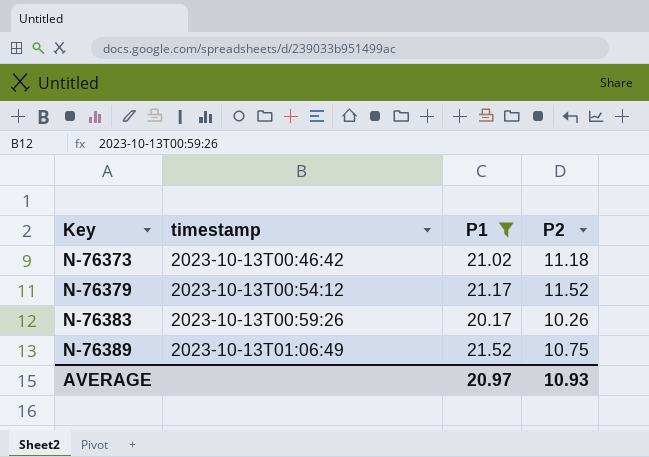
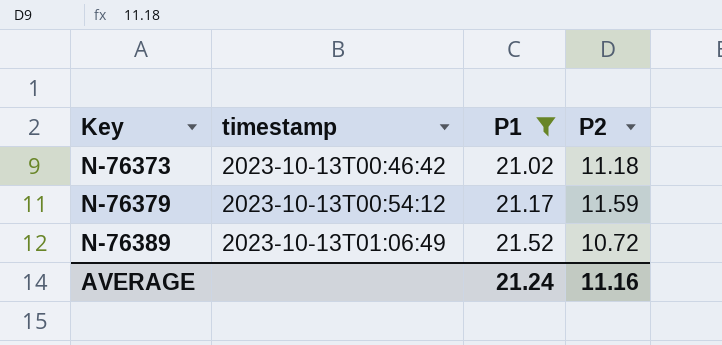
row N-76383: 2023-10-13T00:59:26 | 20.17 | 10.26 -> none
N-76379 | P2: 11.52 -> 11.59
N-76389 | P2: 10.75 -> 10.72
AVERAGE | P1: 20.97 -> 21.24
AVERAGE | P2: 10.93 -> 11.16

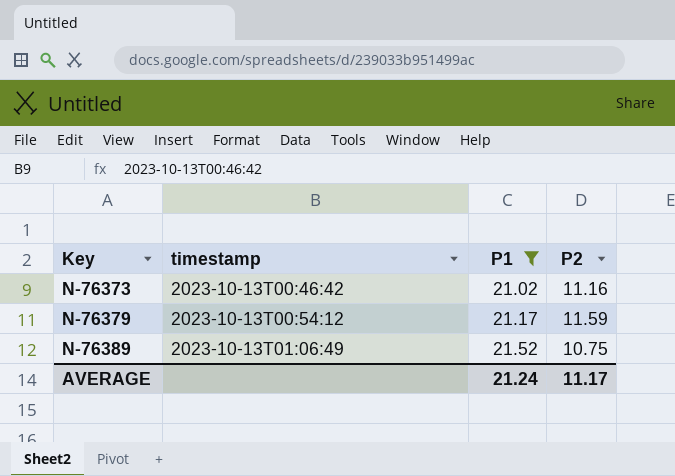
N-76373 | P2: 11.18 -> 11.16
N-76389 | P2: 10.72 -> 10.75
AVERAGE | P2: 11.16 -> 11.17

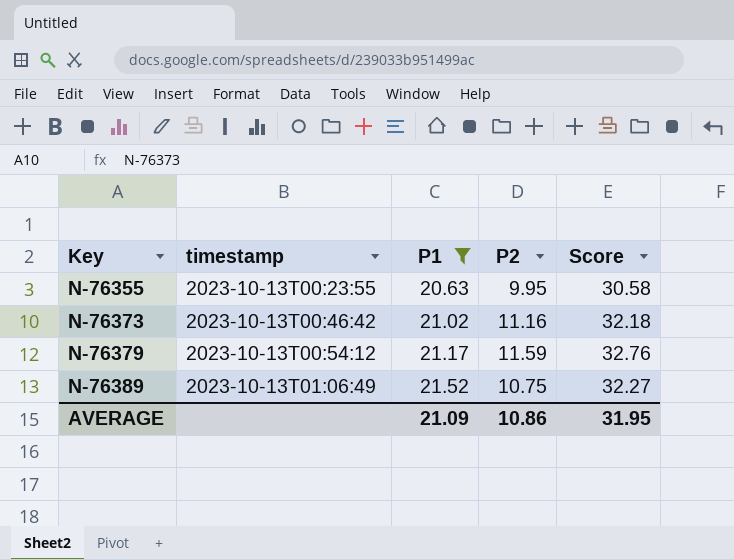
column Score | formula: none -> [P1] + [P2]
row N-76355: none -> 2023-10-13T00:23:55 | 20.63 | 9.95 | 30.58
AVERAGE | P1: 21.24 -> 21.09
AVERAGE | P2: 11.17 -> 10.86

